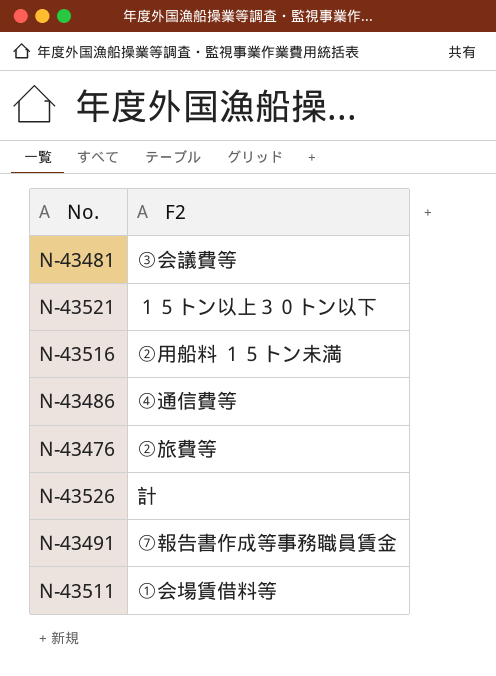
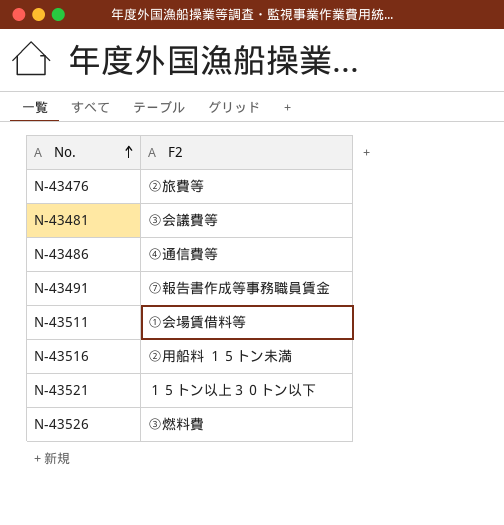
row order: none -> No. ascending
N-43526 | F2: 計 -> ③燃料費

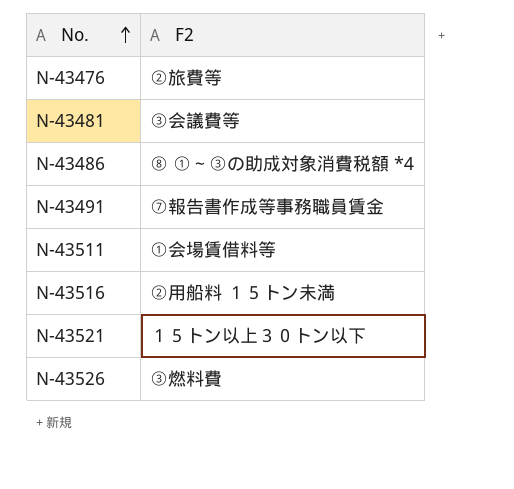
N-43486 | F2: ④通信費等 -> ⑧ ①～③の助成対象消費税額 *4

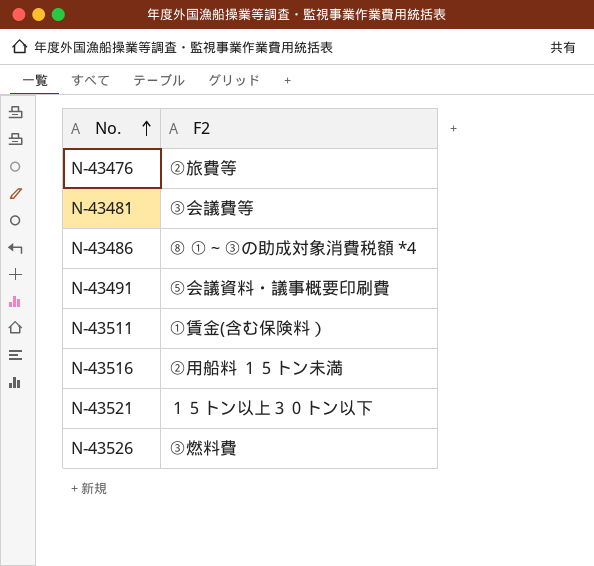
N-43491 | F2: ⑦報告書作成等事務職員賃金 -> ⑤会議資料・議事概要印刷費
N-43511 | F2: ①会場賃借料等 -> ①賃金(含む保険料）

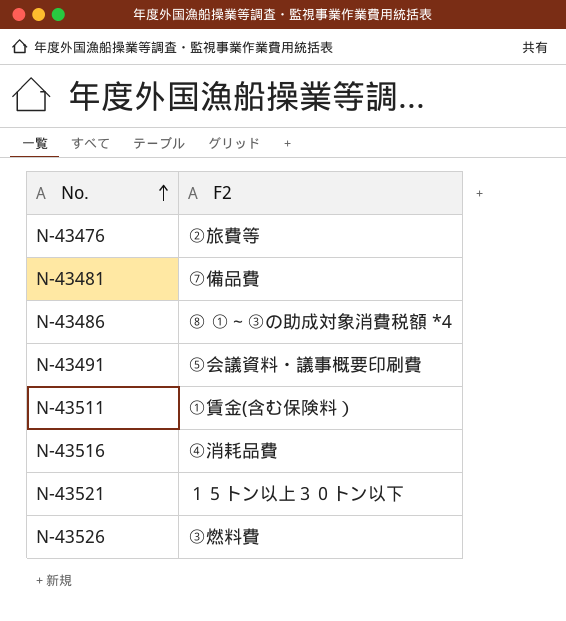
N-43481 | F2: ③会議費等 -> ⑦備品費
N-43516 | F2: ②用船料 １５トン未満 -> ④消耗品費

